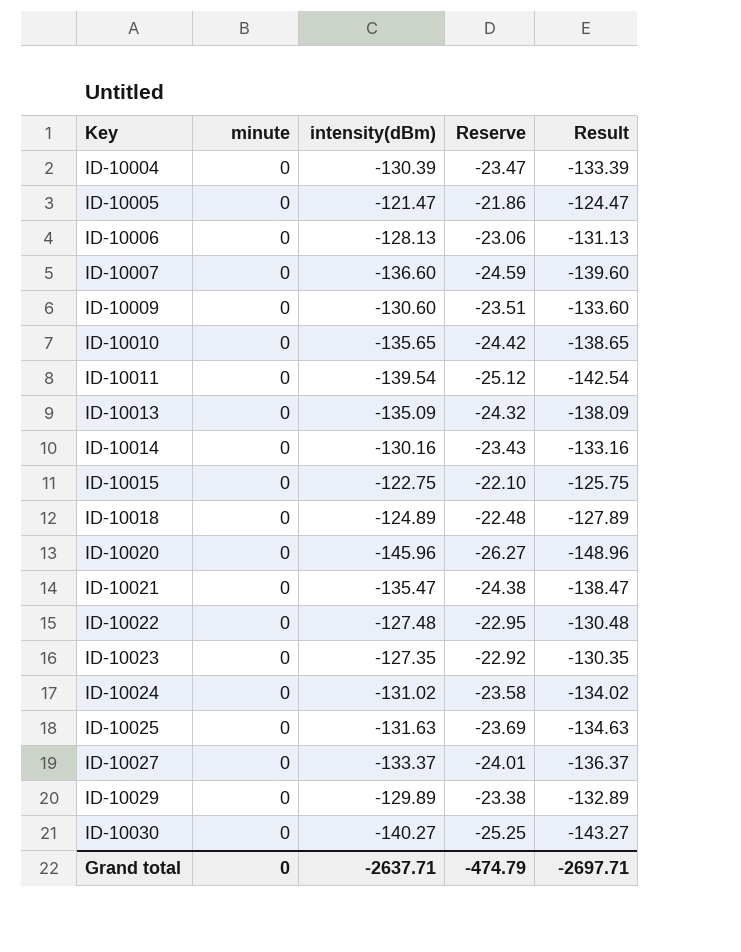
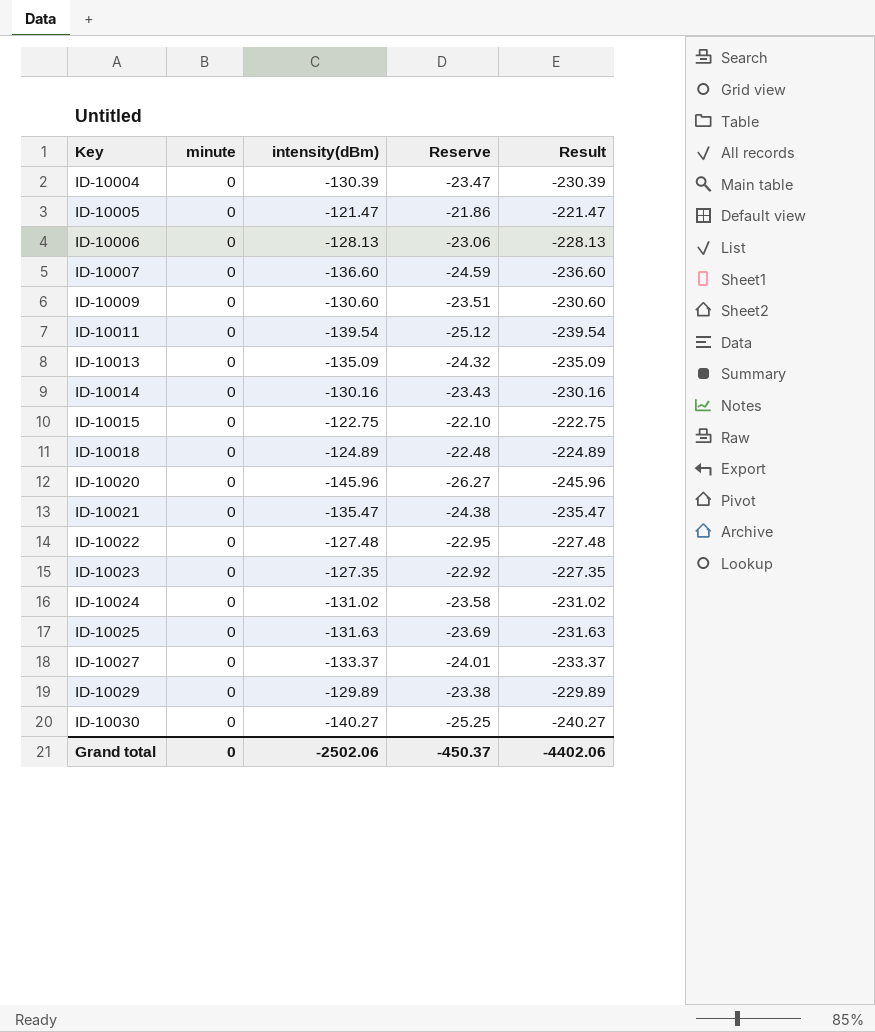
column Result | formula: [intensity(dBm)] - 3 -> [intensity(dBm)] - 100
row ID-10010: 0 | -135.65 | -24.42 | -138.65 -> none
Grand total | intensity(dBm): -2637.71 -> -2502.06
Grand total | Reserve: -474.79 -> -450.37
Grand total | Result: -2697.71 -> -4402.06

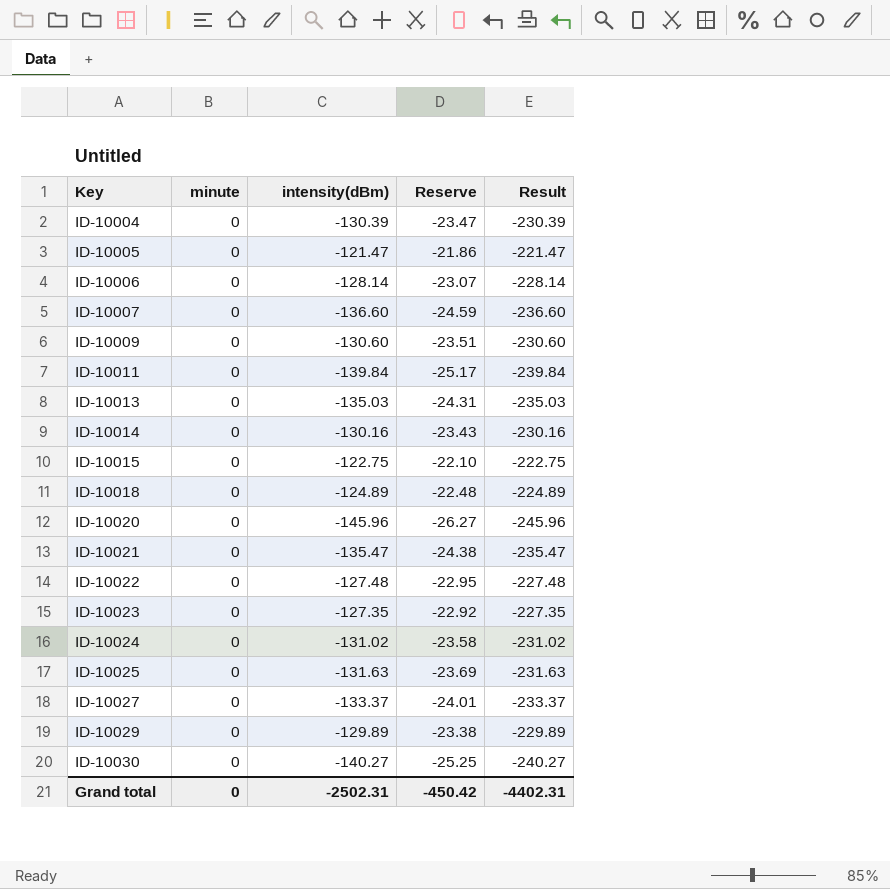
ID-10006 | intensity(dBm): -128.13 -> -128.14
ID-10006 | Reserve: -23.06 -> -23.07
ID-10006 | Result: -228.13 -> -228.14
ID-10011 | intensity(dBm): -139.54 -> -139.84
ID-10011 | Reserve: -25.12 -> -25.17
ID-10011 | Result: -239.54 -> -239.84
ID-10013 | intensity(dBm): -135.09 -> -135.03
ID-10013 | Reserve: -24.32 -> -24.31
ID-10013 | Result: -235.09 -> -235.03
Grand total | intensity(dBm): -2502.06 -> -2502.31
Grand total | Reserve: -450.37 -> -450.42
Grand total | Result: -4402.06 -> -4402.31

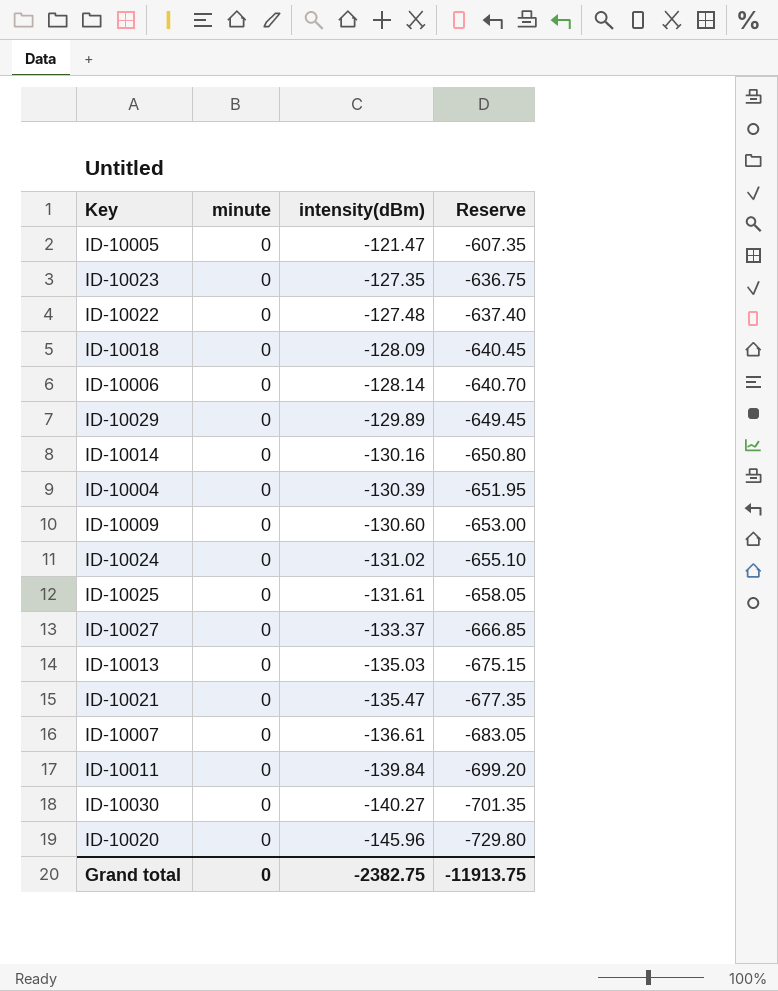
row order: Key ascending -> intensity(dBm) descending
column Result | formula: [intensity(dBm)] - 100 -> none
column Reserve | formula: [intensity(dBm)] * 0.18 -> [intensity(dBm)] * 5
row ID-10015: 0 | -122.75 | -22.10 | -222.75 -> none
ID-10018 | intensity(dBm): -124.89 -> -128.09
ID-10025 | intensity(dBm): -131.63 -> -131.61
ID-10007 | intensity(dBm): -136.60 -> -136.61
Grand total | intensity(dBm): -2502.31 -> -2382.75
Grand total | Reserve: -450.42 -> -11913.75

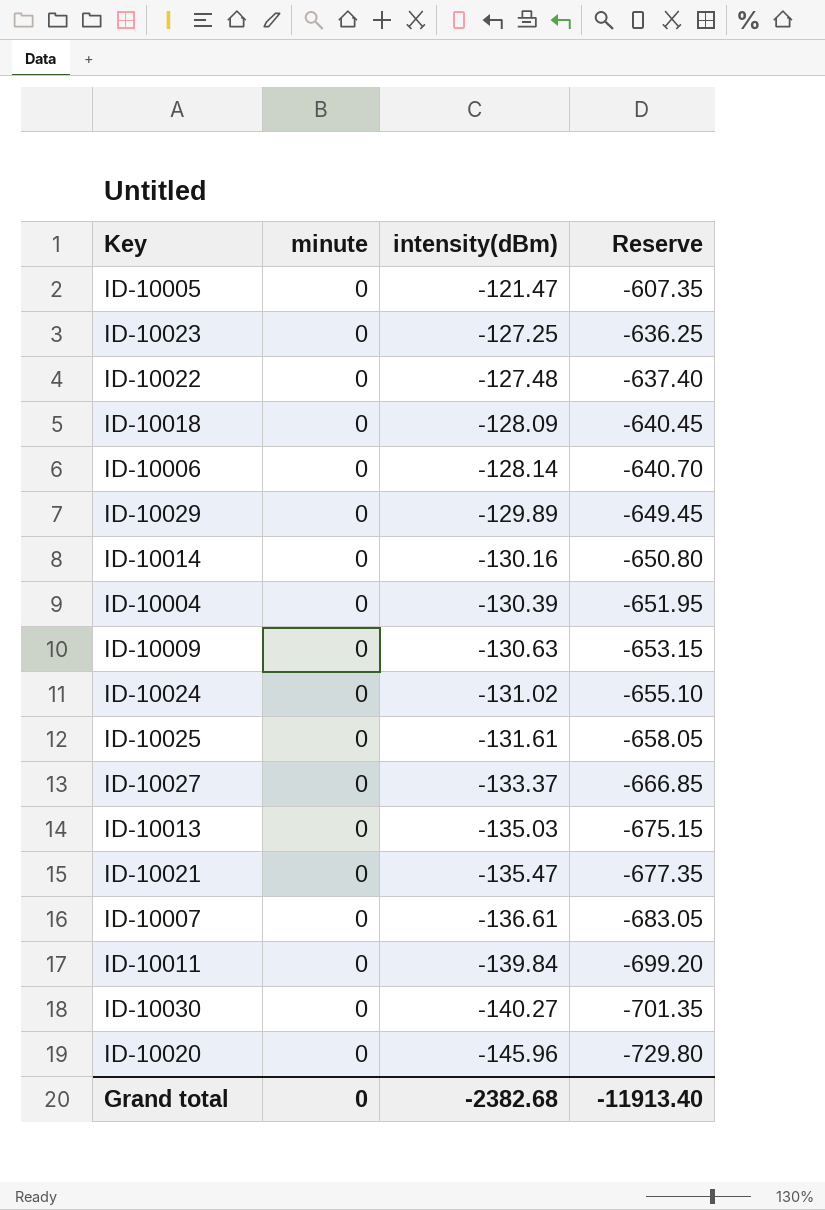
ID-10023 | intensity(dBm): -127.35 -> -127.25
ID-10023 | Reserve: -636.75 -> -636.25
ID-10009 | intensity(dBm): -130.60 -> -130.63
ID-10009 | Reserve: -653.00 -> -653.15
Grand total | intensity(dBm): -2382.75 -> -2382.68
Grand total | Reserve: -11913.75 -> -11913.40

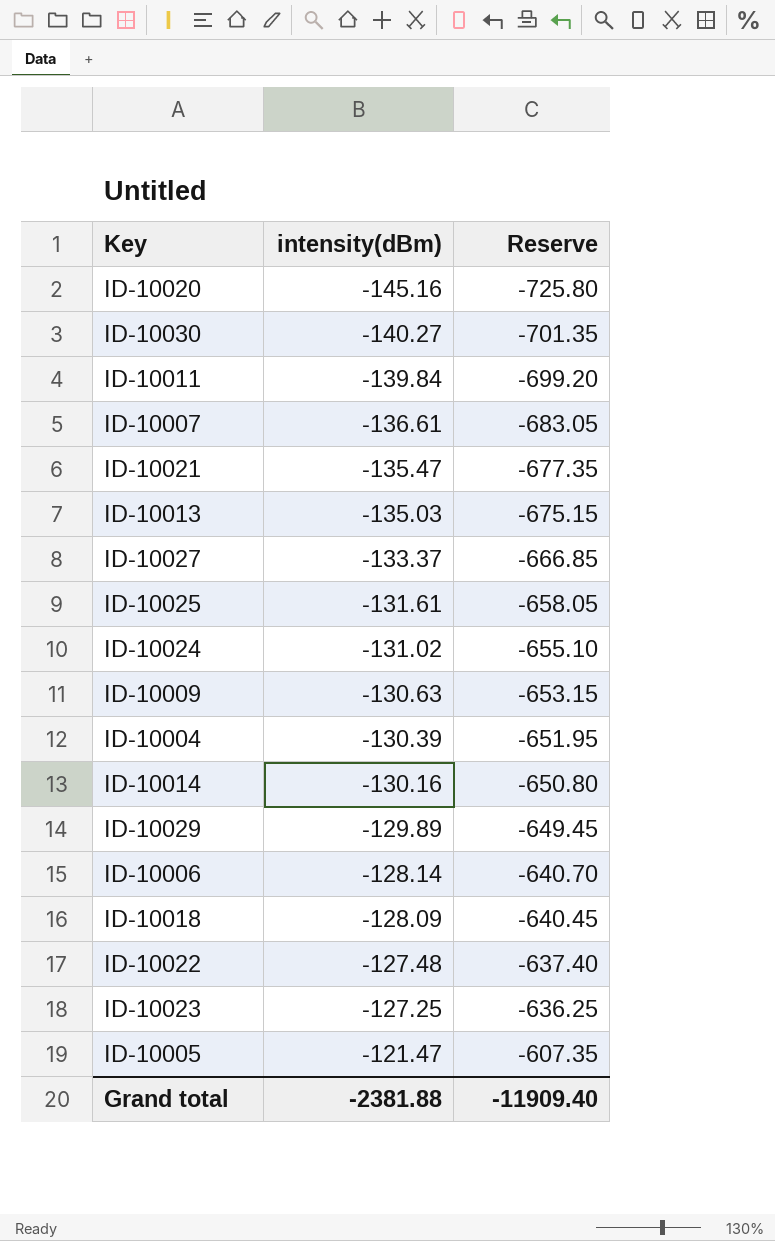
row order: intensity(dBm) descending -> intensity(dBm) ascending
column minute | position: 2 -> none
ID-10020 | intensity(dBm): -145.96 -> -145.16
ID-10020 | Reserve: -729.80 -> -725.80
Grand total | intensity(dBm): -2382.68 -> -2381.88
Grand total | Reserve: -11913.40 -> -11909.40

